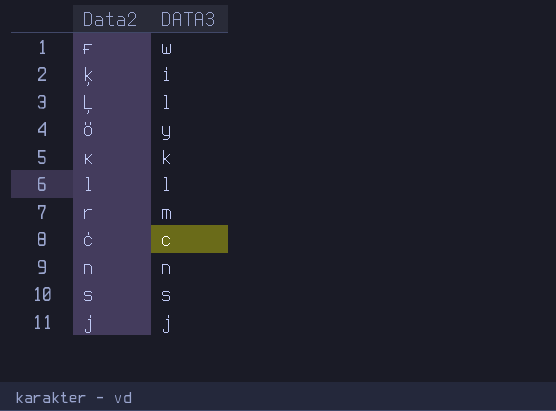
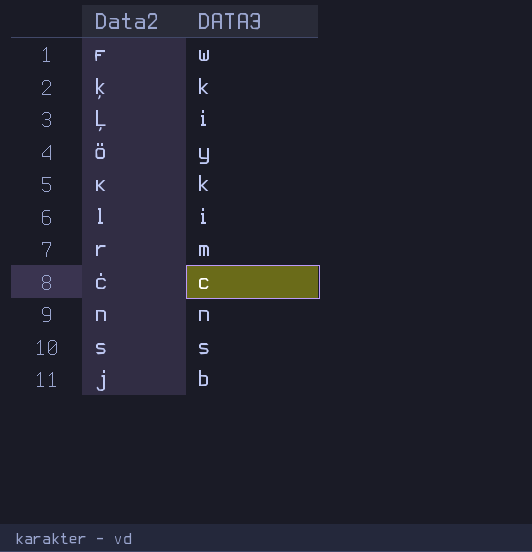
ķ | DATA3: i -> k
Ļ | DATA3: l -> i
l | DATA3: l -> i
j | DATA3: j -> b

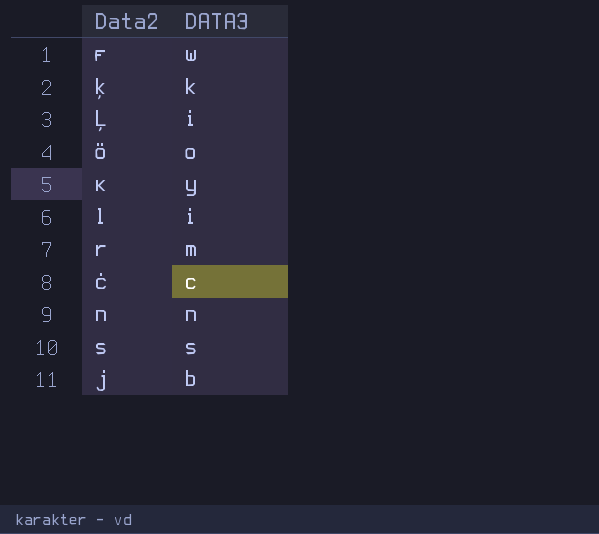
ö | DATA3: y -> o
ĸ | DATA3: k -> y

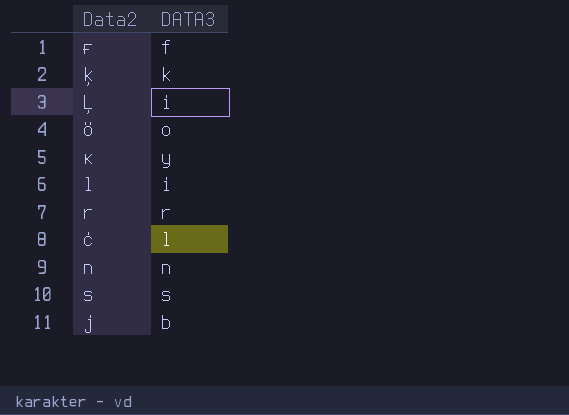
ғ | DATA3: w -> f
r | DATA3: m -> r
ċ | DATA3: c -> l

